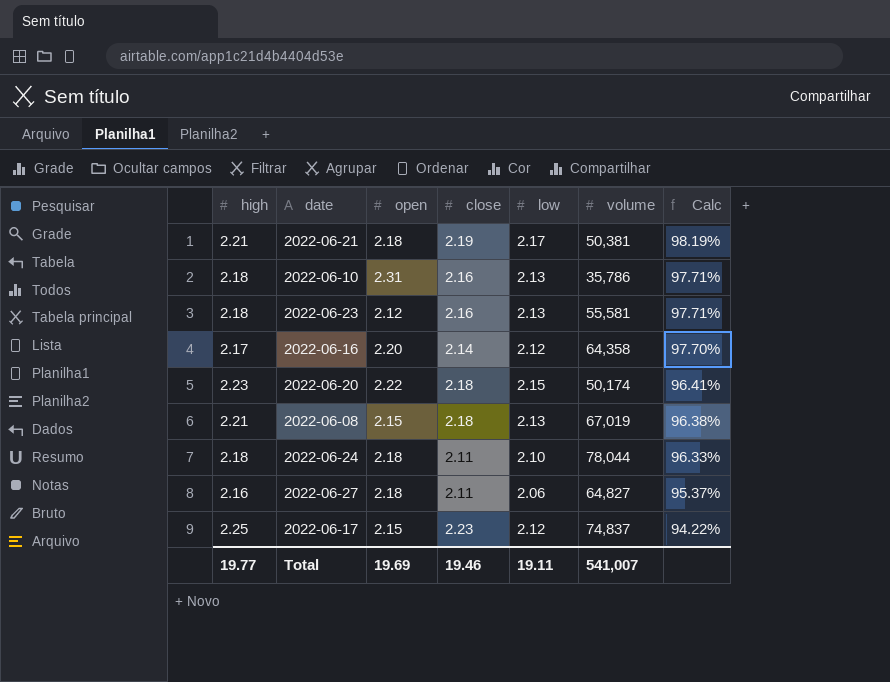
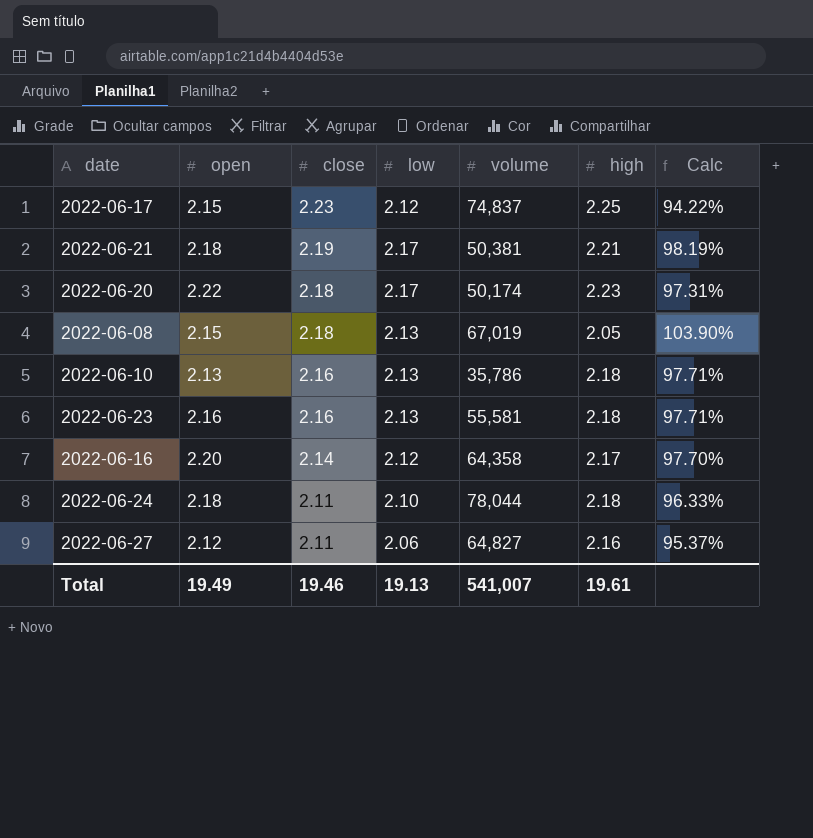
row order: Calc descending -> close descending
column high | position: 1 -> 6
2022-06-20 | low: 2.15 -> 2.17
2022-06-20 | Calc: 96.41% -> 97.31%
2022-06-08 | high: 2.21 -> 2.05
2022-06-08 | Calc: 96.38% -> 103.90%
2022-06-10 | open: 2.31 -> 2.13
2022-06-23 | open: 2.12 -> 2.16
2022-06-27 | open: 2.18 -> 2.12
Total | open: 19.69 -> 19.49
Total | low: 19.11 -> 19.13
Total | high: 19.77 -> 19.61

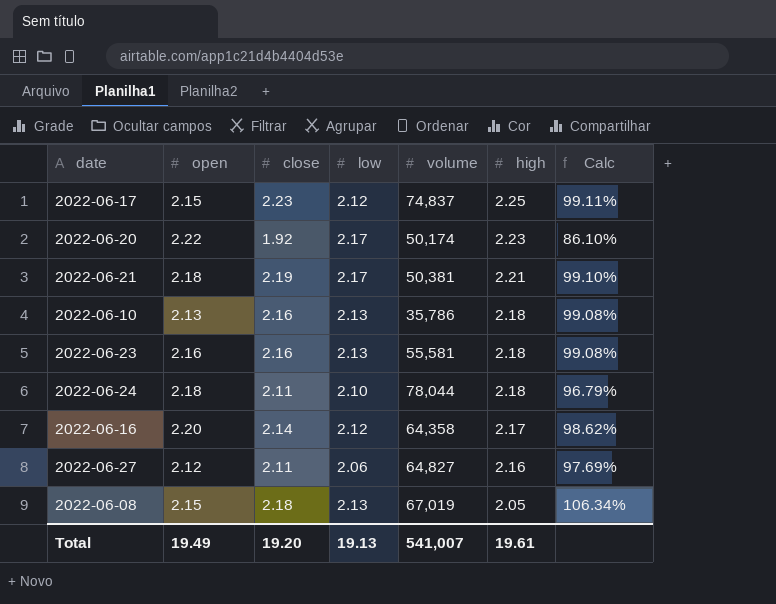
row order: close descending -> high descending
column Calc | formula: [low] / [high] -> [close] / [high]
2022-06-20 | close: 2.18 -> 1.92
Total | close: 19.46 -> 19.20

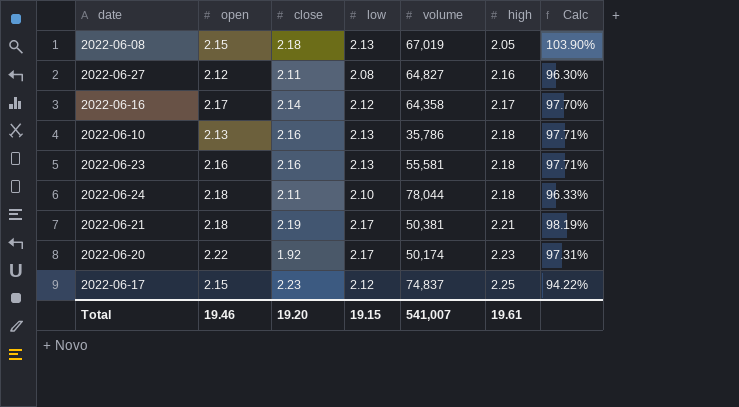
row order: high descending -> high ascending
column Calc | formula: [close] / [high] -> [low] / [high]
2022-06-27 | low: 2.06 -> 2.08
2022-06-16 | open: 2.20 -> 2.17
Total | open: 19.49 -> 19.46
Total | low: 19.13 -> 19.15

